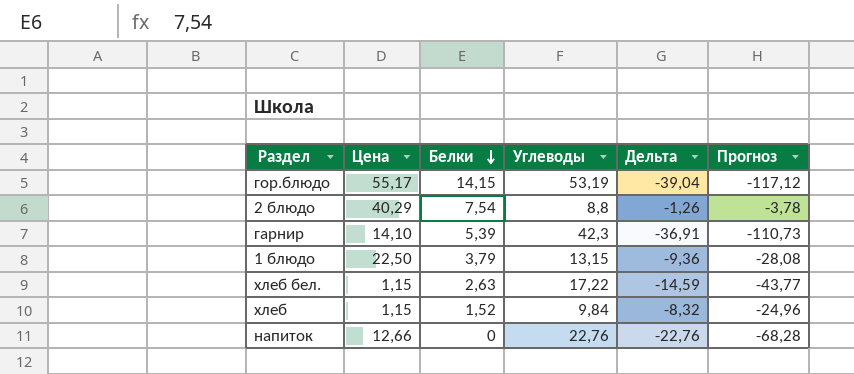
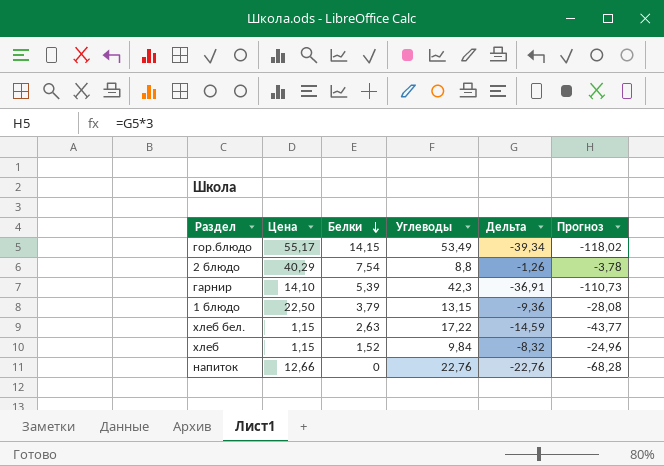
гор.блюдо | Углеводы: 53,19 -> 53,49
гор.блюдо | Дельта: -39,04 -> -39,34
гор.блюдо | Прогноз: -117,12 -> -118,02

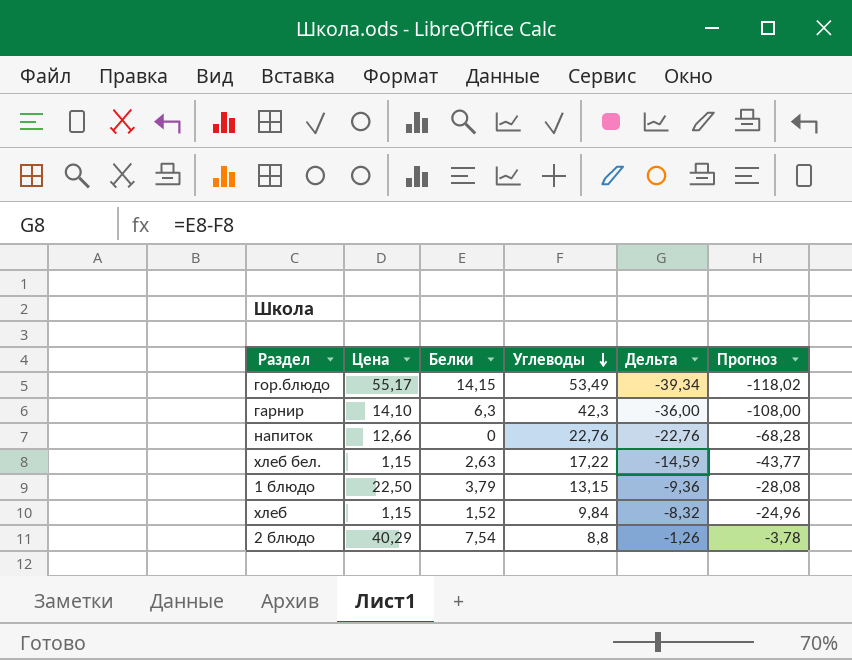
row order: Белки descending -> Углеводы descending
гарнир | Белки: 5,39 -> 6,3
гарнир | Дельта: -36,91 -> -36,00
гарнир | Прогноз: -110,73 -> -108,00

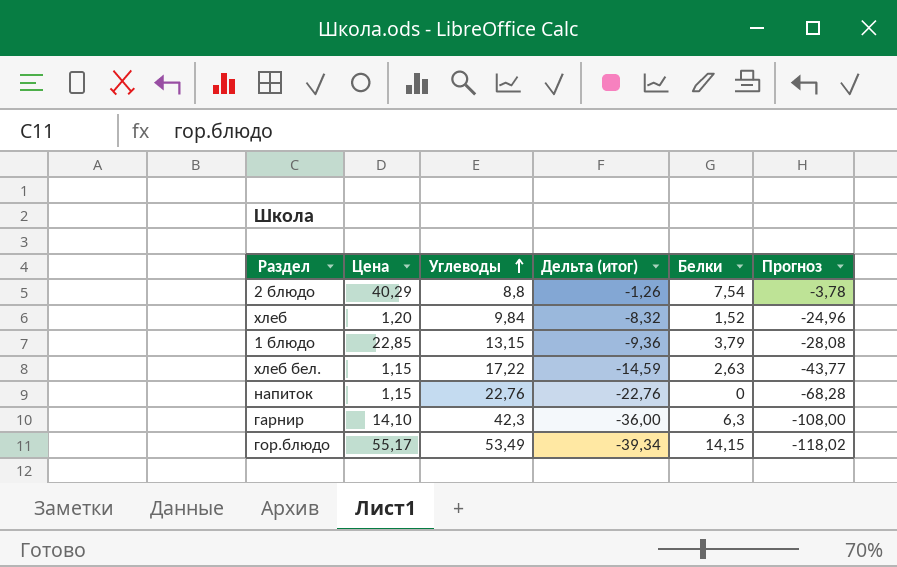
row order: Углеводы descending -> Углеводы ascending
column name: Дельта -> Дельта (итог)
column Белки | position: 3 -> 5
хлеб | Цена: 1,15 -> 1,20
1 блюдо | Цена: 22,50 -> 22,85
напиток | Цена: 12,66 -> 1,15

